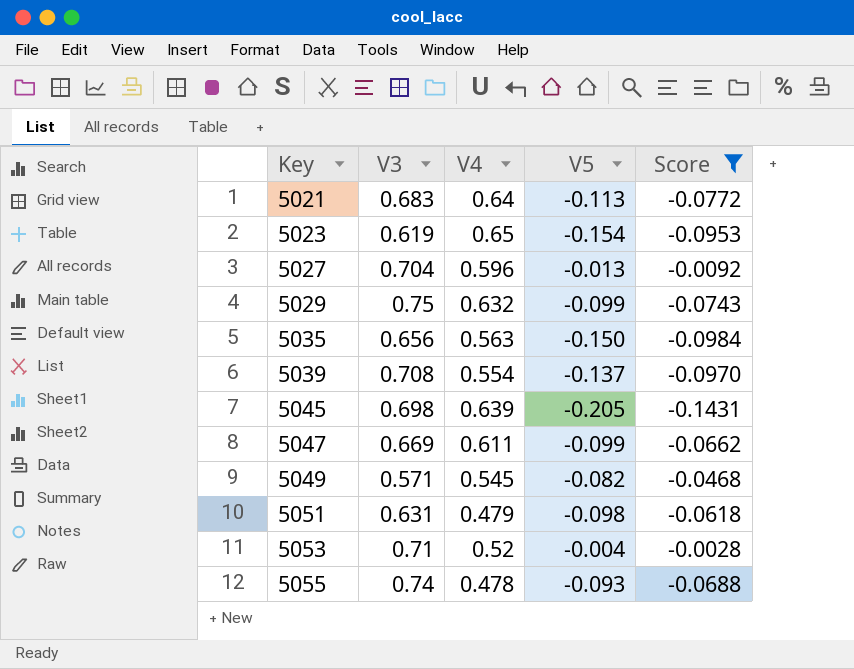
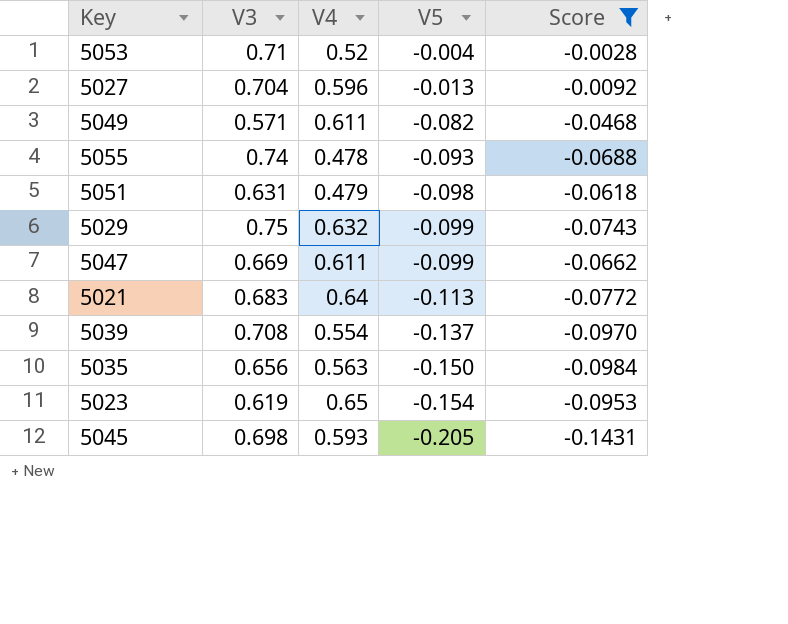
row order: Key ascending -> V5 descending
5049 | V4: 0.545 -> 0.611
5045 | V4: 0.639 -> 0.593

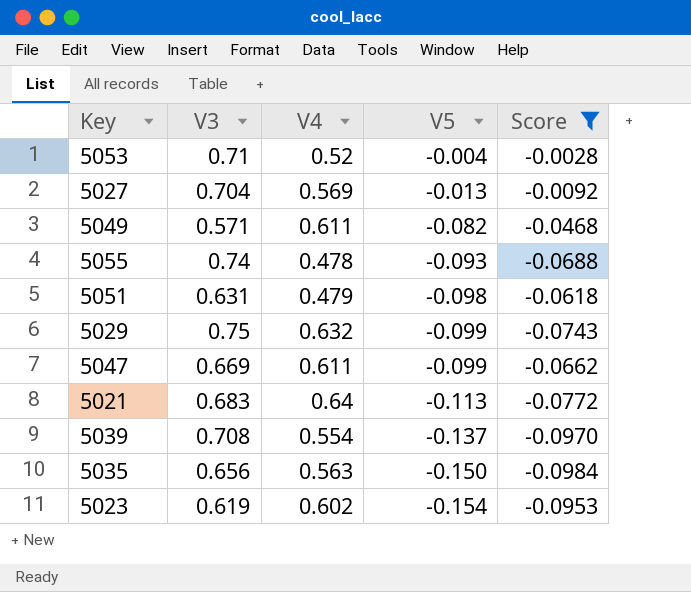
row 5045: 0.698 | 0.593 | -0.205 | -0.1431 -> none
5027 | V4: 0.596 -> 0.569
5023 | V4: 0.65 -> 0.602

